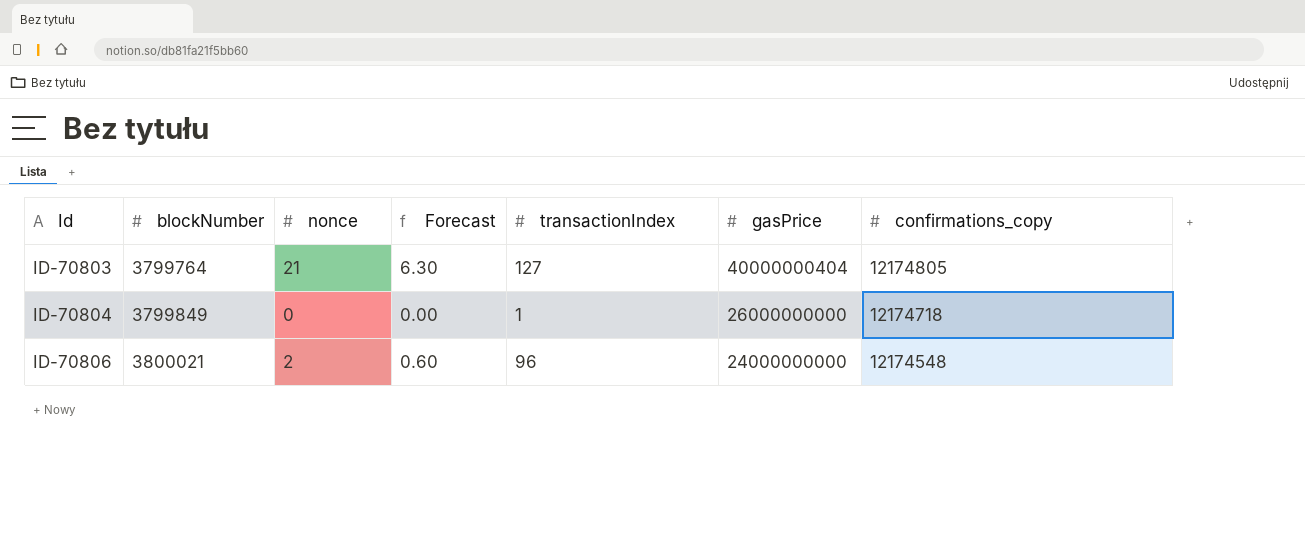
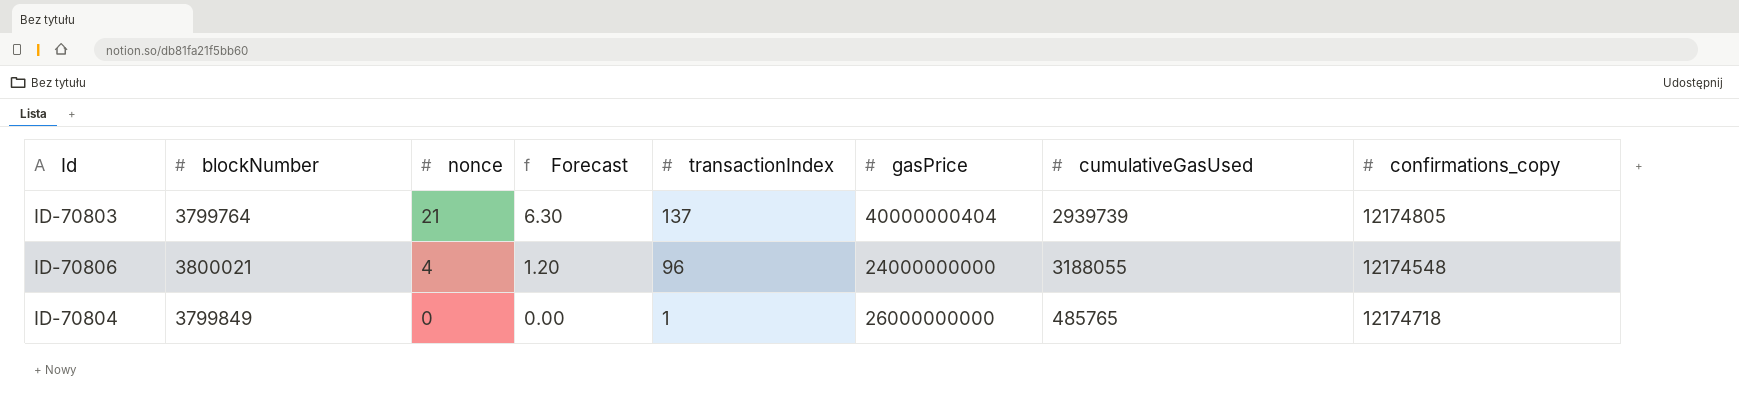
row order: Id ascending -> nonce descending
column cumulativeGasUsed | position: none -> 7
ID-70803 | transactionIndex: 127 -> 137
ID-70806 | nonce: 2 -> 4
ID-70806 | Forecast: 0.60 -> 1.20

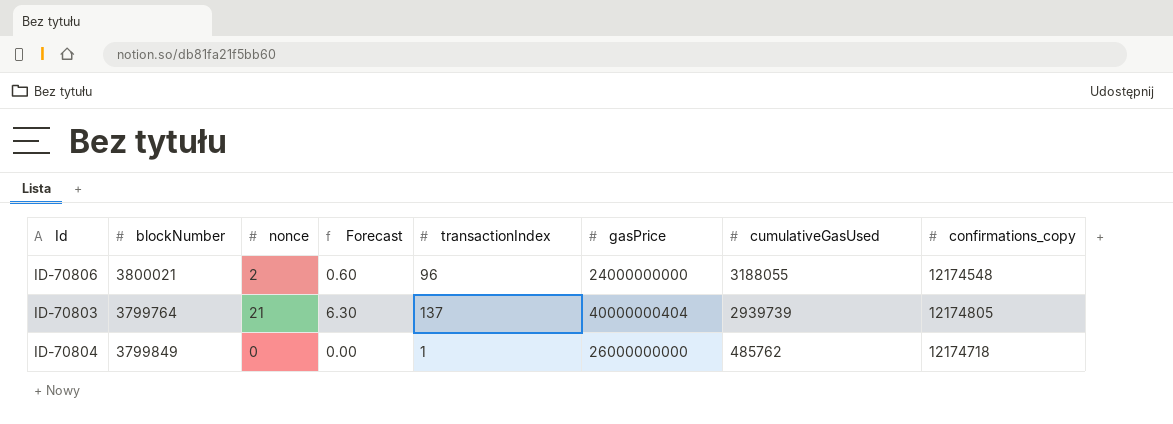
row order: nonce descending -> cumulativeGasUsed descending
ID-70806 | nonce: 4 -> 2
ID-70806 | Forecast: 1.20 -> 0.60
ID-70804 | cumulativeGasUsed: 485765 -> 485762

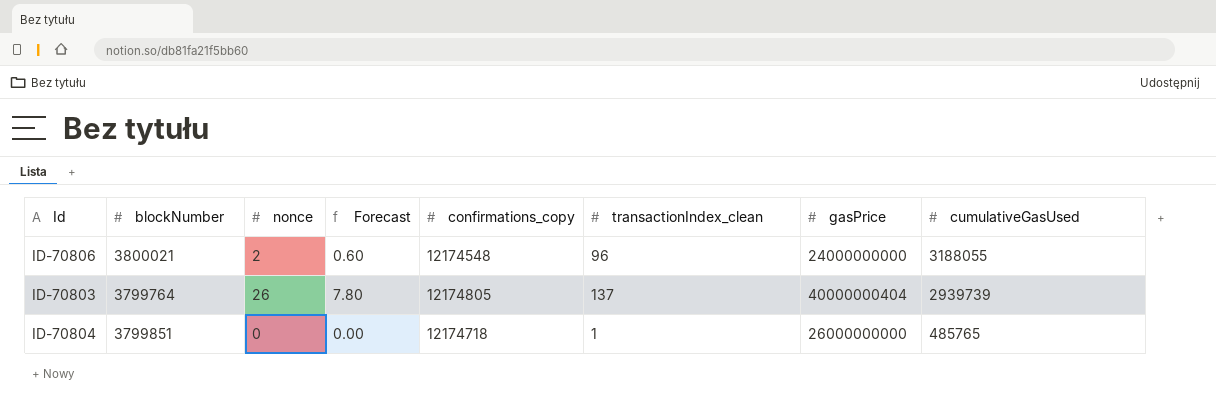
column confirmations_copy | position: 8 -> 5
column name: transactionIndex -> transactionIndex_clean
ID-70803 | nonce: 21 -> 26
ID-70803 | Forecast: 6.30 -> 7.80
ID-70804 | blockNumber: 3799849 -> 3799851
ID-70804 | cumulativeGasUsed: 485762 -> 485765

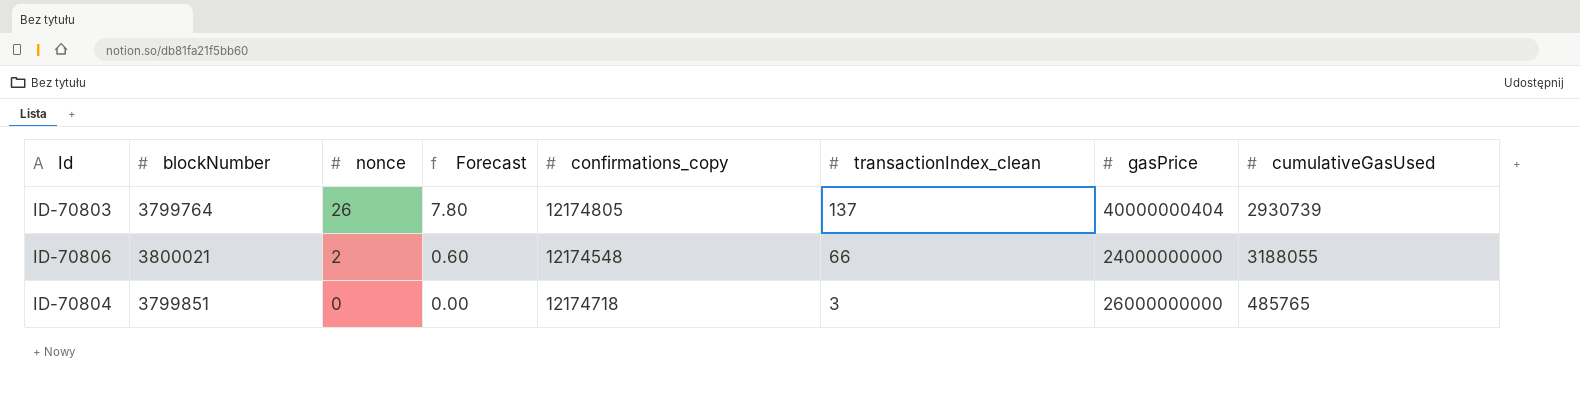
row order: cumulativeGasUsed descending -> nonce descending
ID-70803 | cumulativeGasUsed: 2939739 -> 2930739
ID-70806 | transactionIndex_clean: 96 -> 66
ID-70804 | transactionIndex_clean: 1 -> 3

